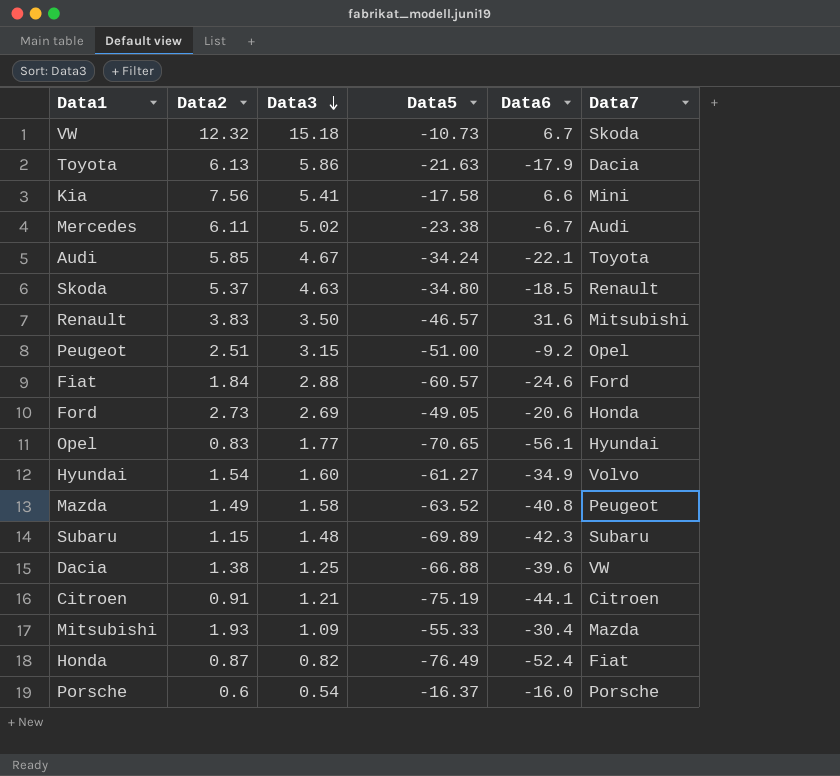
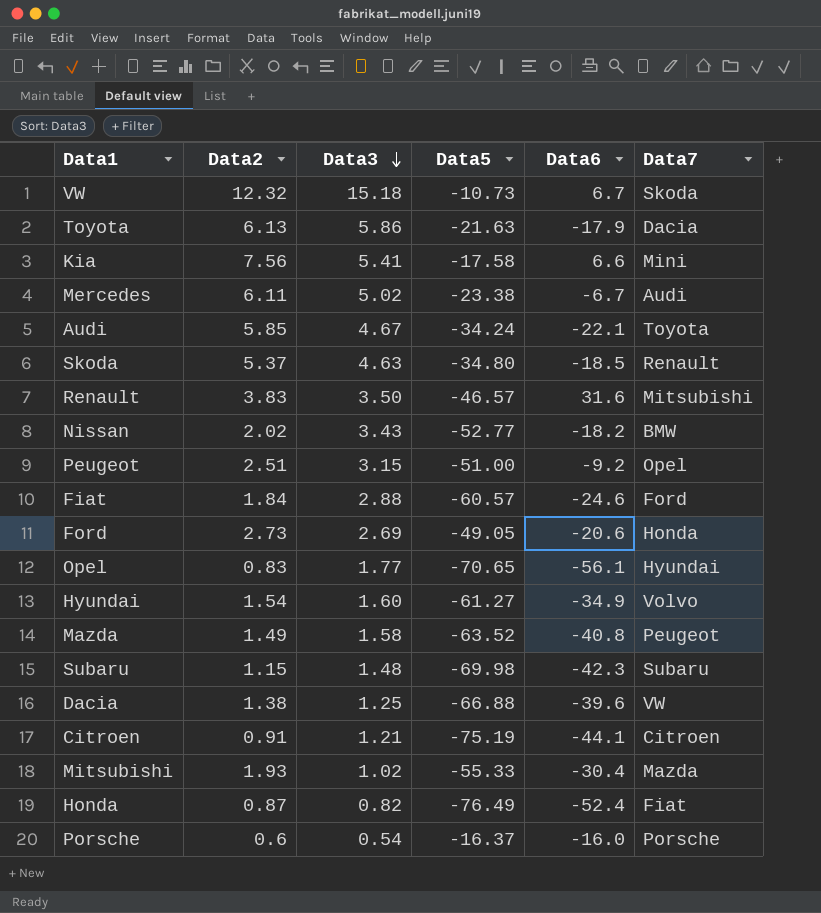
row Nissan: none -> 2.02 | 3.43 | -52.77 | -18.2 | BMW
Subaru | Data5: -69.89 -> -69.98
Mitsubishi | Data3: 1.09 -> 1.02

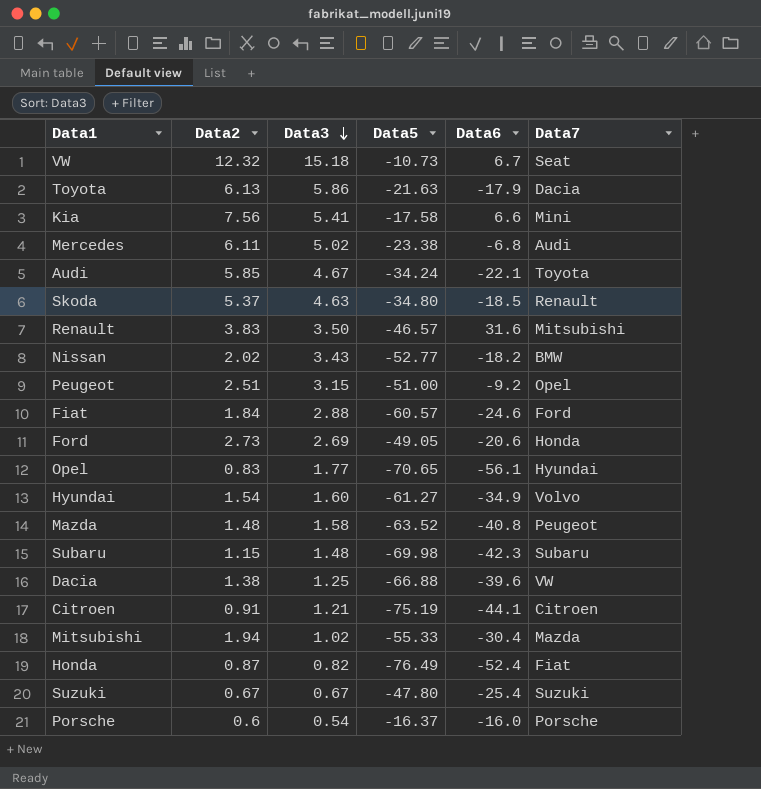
VW | Data7: Skoda -> Seat
Mercedes | Data6: -6.7 -> -6.8
Mazda | Data2: 1.49 -> 1.48
Mitsubishi | Data2: 1.93 -> 1.94
row Suzuki: none -> 0.67 | 0.67 | -47.80 | -25.4 | Suzuki

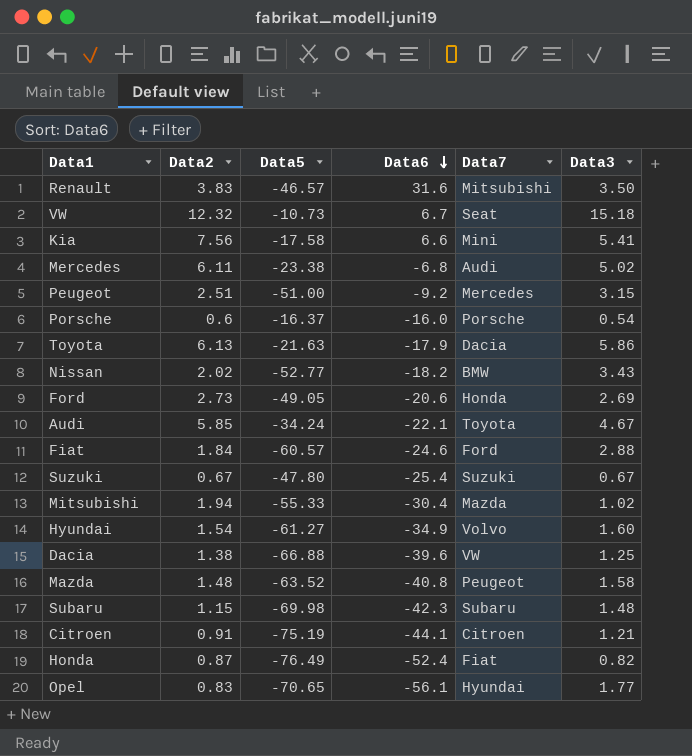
row order: Data3 descending -> Data6 descending
column Data3 | position: 3 -> 6
row Skoda: 5.37 | 4.63 | -34.80 | -18.5 | Renault -> none
Peugeot | Data7: Opel -> Mercedes

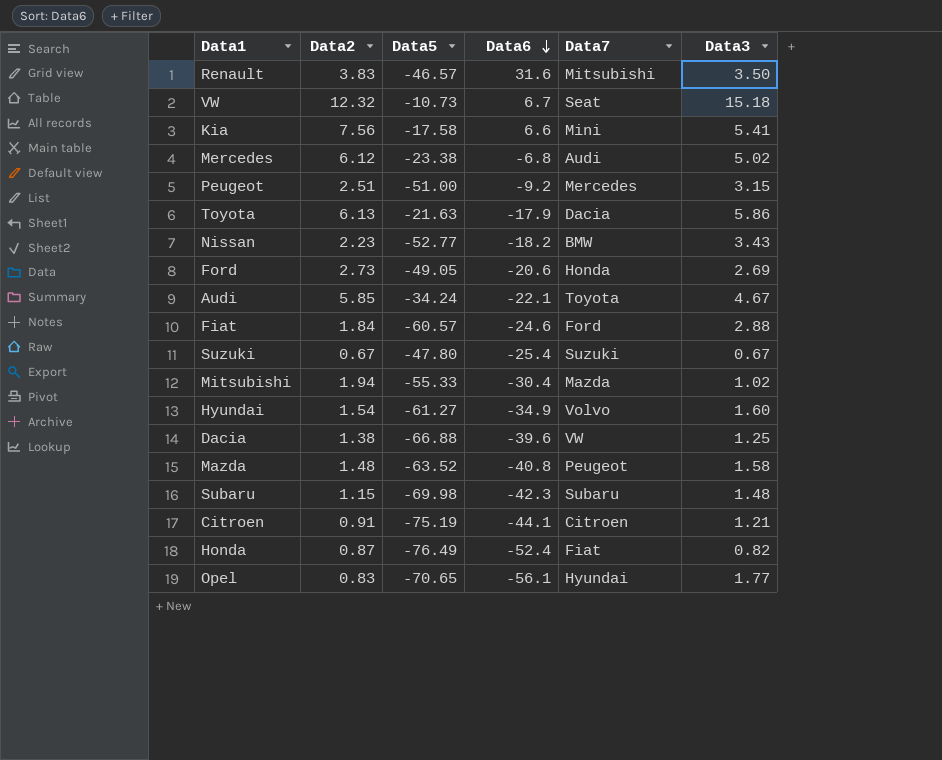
row Porsche: 0.6 | -16.37 | -16.0 | Porsche | 0.54 -> none
Mercedes | Data2: 6.11 -> 6.12
Nissan | Data2: 2.02 -> 2.23

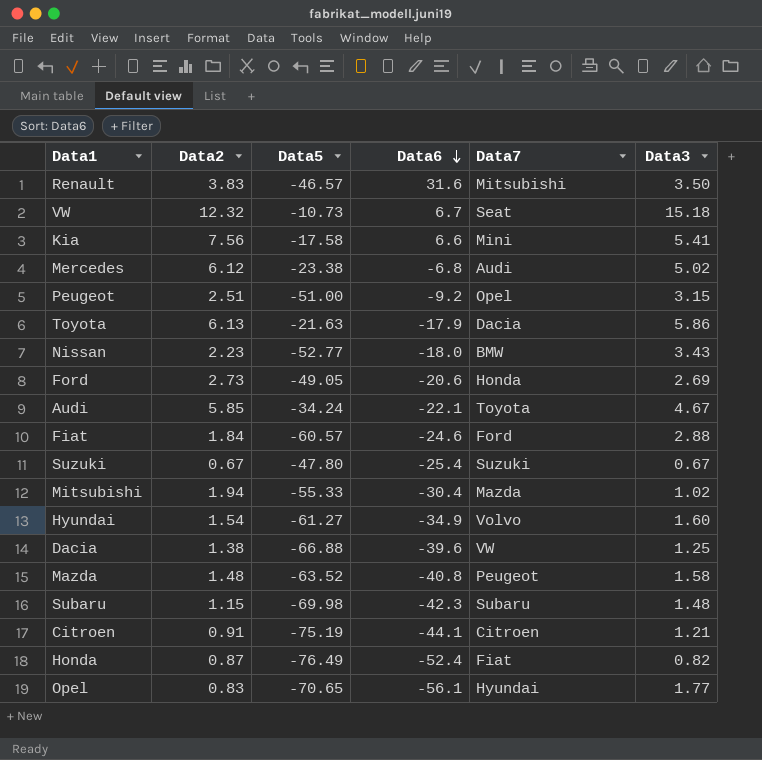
Peugeot | Data7: Mercedes -> Opel
Nissan | Data6: -18.2 -> -18.0

